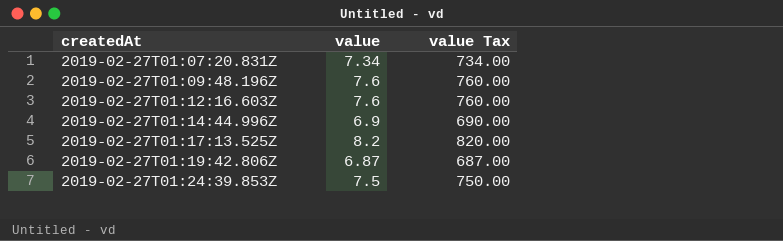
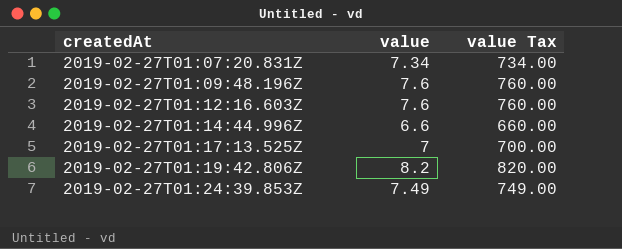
2019-02-27T01:14:44.996Z | value: 6.9 -> 6.6
2019-02-27T01:14:44.996Z | value Tax: 690.00 -> 660.00
2019-02-27T01:17:13.525Z | value: 8.2 -> 7
2019-02-27T01:17:13.525Z | value Tax: 820.00 -> 700.00
2019-02-27T01:19:42.806Z | value: 6.87 -> 8.2
2019-02-27T01:19:42.806Z | value Tax: 687.00 -> 820.00
2019-02-27T01:24:39.853Z | value: 7.5 -> 7.49
2019-02-27T01:24:39.853Z | value Tax: 750.00 -> 749.00

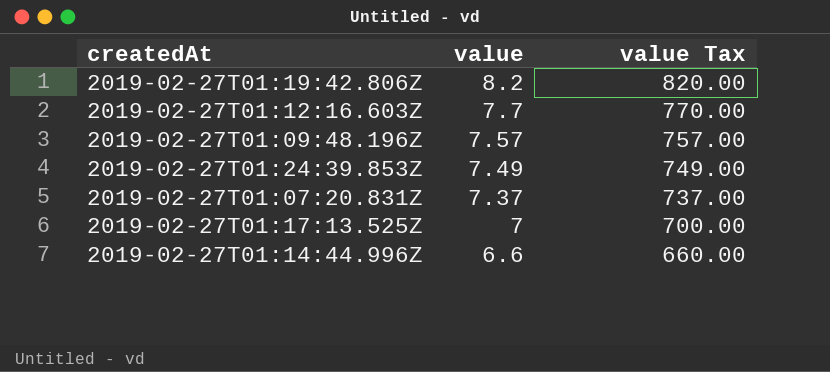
row order: createdAt ascending -> value descending
2019-02-27T01:12:16.603Z | value: 7.6 -> 7.7
2019-02-27T01:12:16.603Z | value Tax: 760.00 -> 770.00
2019-02-27T01:09:48.196Z | value: 7.6 -> 7.57
2019-02-27T01:09:48.196Z | value Tax: 760.00 -> 757.00
2019-02-27T01:07:20.831Z | value: 7.34 -> 7.37
2019-02-27T01:07:20.831Z | value Tax: 734.00 -> 737.00

